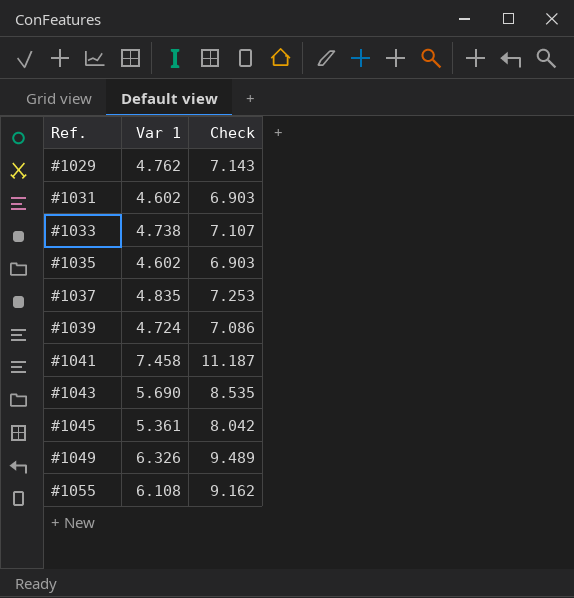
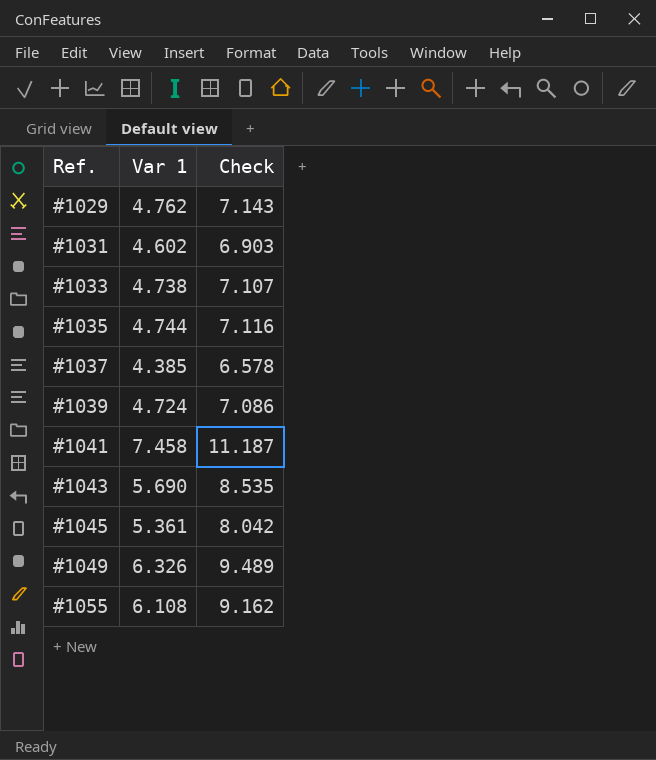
#1035 | Var 1: 4.602 -> 4.744
#1035 | Check: 6.903 -> 7.116
#1037 | Var 1: 4.835 -> 4.385
#1037 | Check: 7.253 -> 6.578

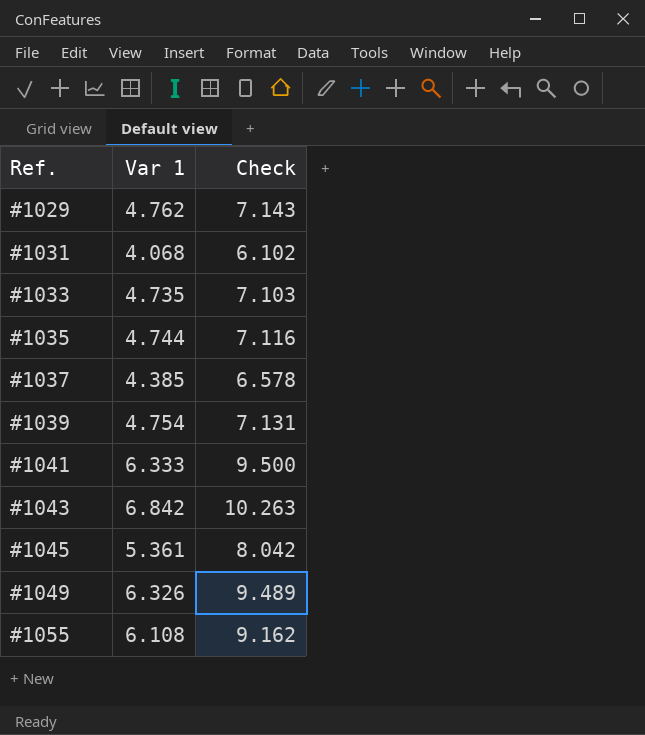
#1031 | Var 1: 4.602 -> 4.068
#1031 | Check: 6.903 -> 6.102
#1033 | Var 1: 4.738 -> 4.735
#1033 | Check: 7.107 -> 7.103
#1039 | Var 1: 4.724 -> 4.754
#1039 | Check: 7.086 -> 7.131
#1041 | Var 1: 7.458 -> 6.333
#1041 | Check: 11.187 -> 9.500
#1043 | Var 1: 5.690 -> 6.842
#1043 | Check: 8.535 -> 10.263

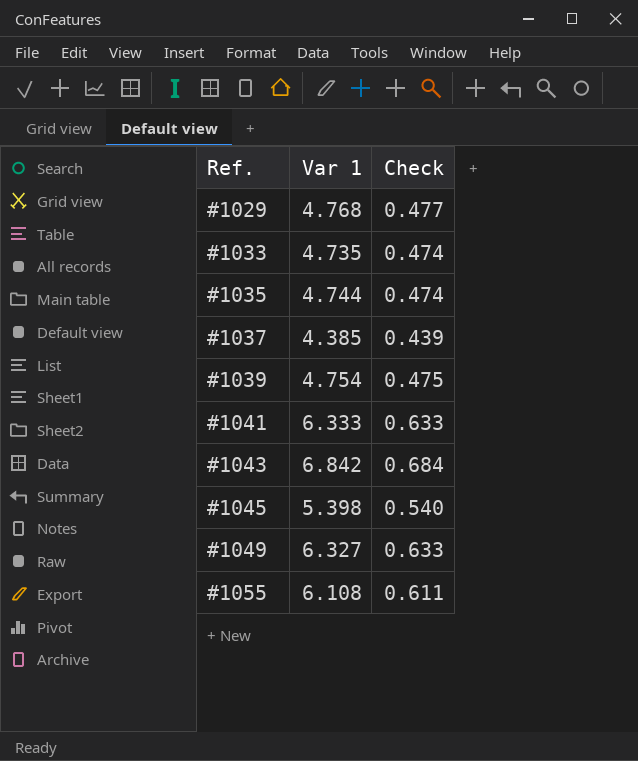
column Check | formula: [Var 1] * 1.5 -> [Var 1] * 0.1
row #1031: 4.068 | 6.102 -> none
#1029 | Var 1: 4.762 -> 4.768
#1045 | Var 1: 5.361 -> 5.398
#1049 | Var 1: 6.326 -> 6.327

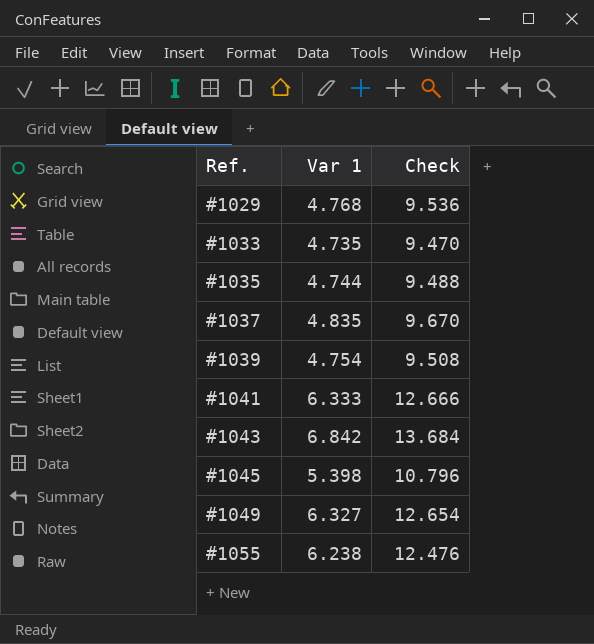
column Check | formula: [Var 1] * 0.1 -> [Var 1] * 2
#1037 | Var 1: 4.385 -> 4.835
#1055 | Var 1: 6.108 -> 6.238

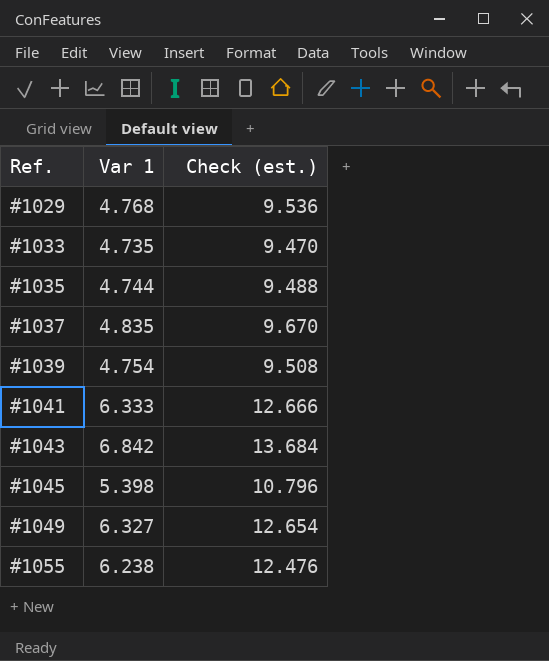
column name: Check -> Check (est.)

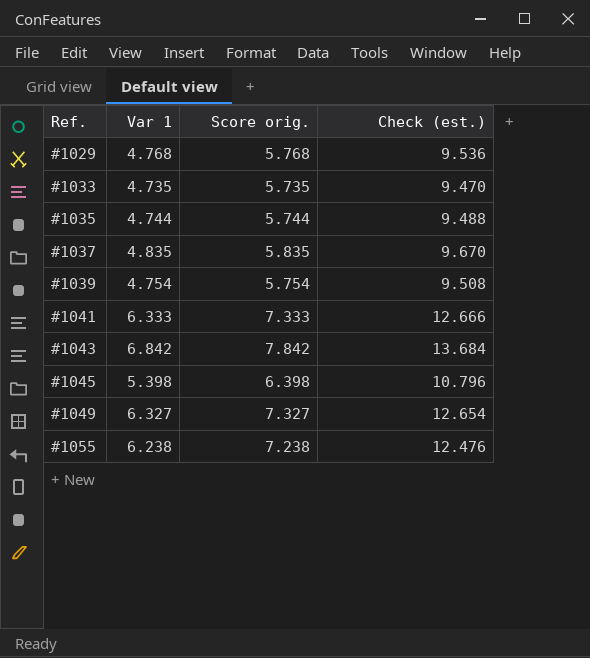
column Score orig. | formula: none -> [Var 1] + 1

